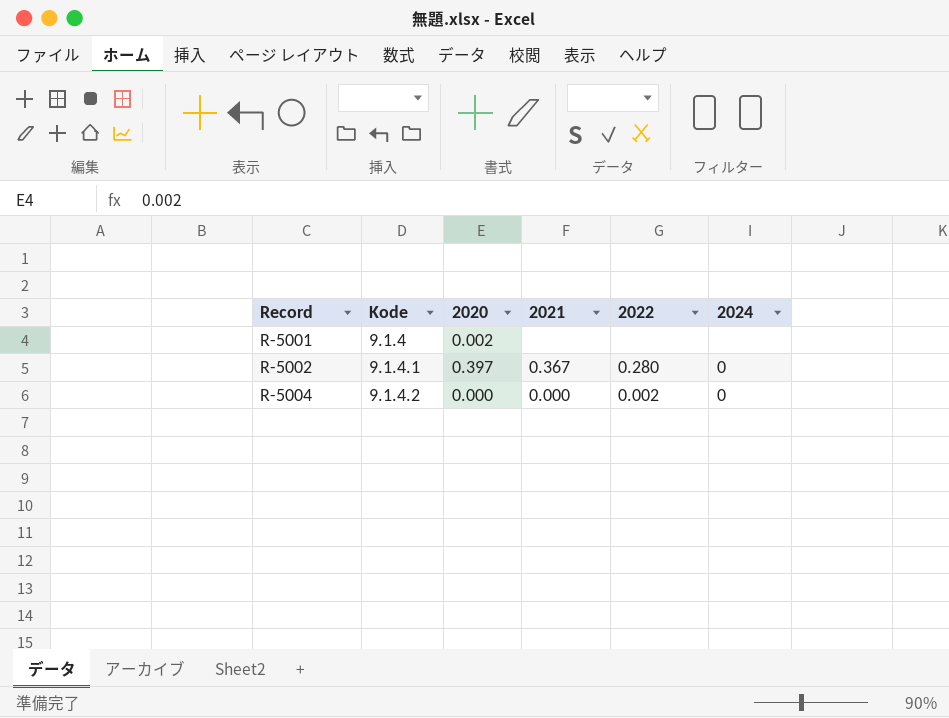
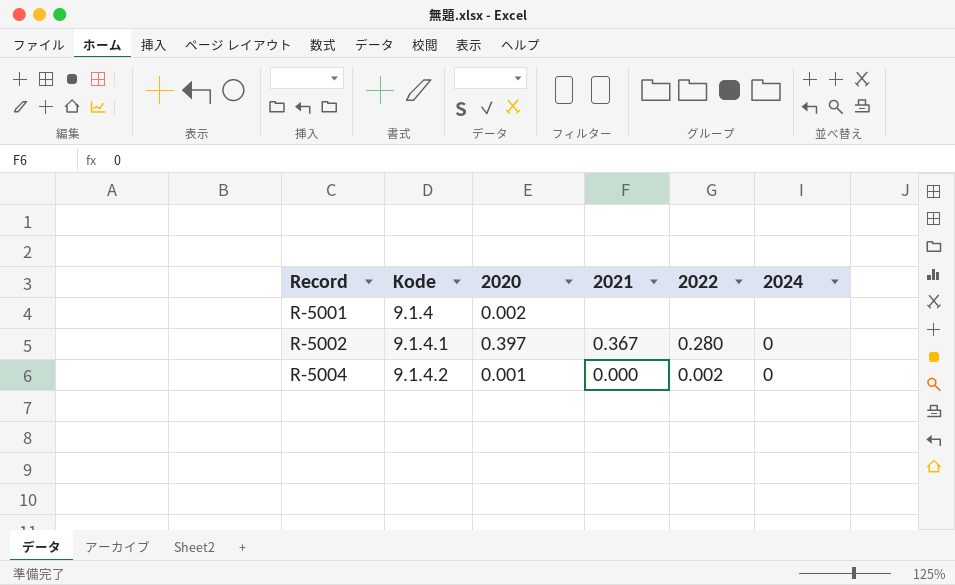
R-5004 | 2020: 0.000 -> 0.001

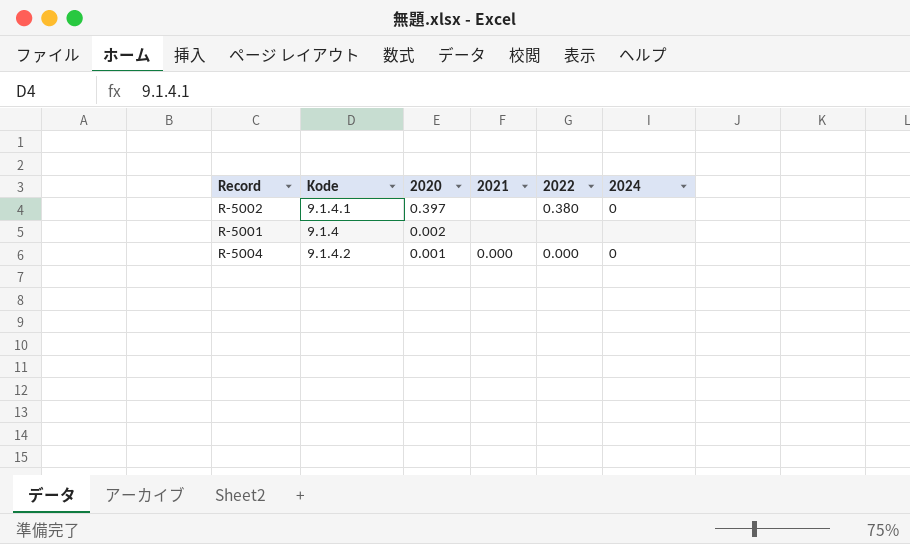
row order: Record ascending -> 2020 descending
R-5002 | 2021: 0.367 -> none
R-5002 | 2022: 0.280 -> 0.380
R-5004 | 2022: 0.002 -> 0.000

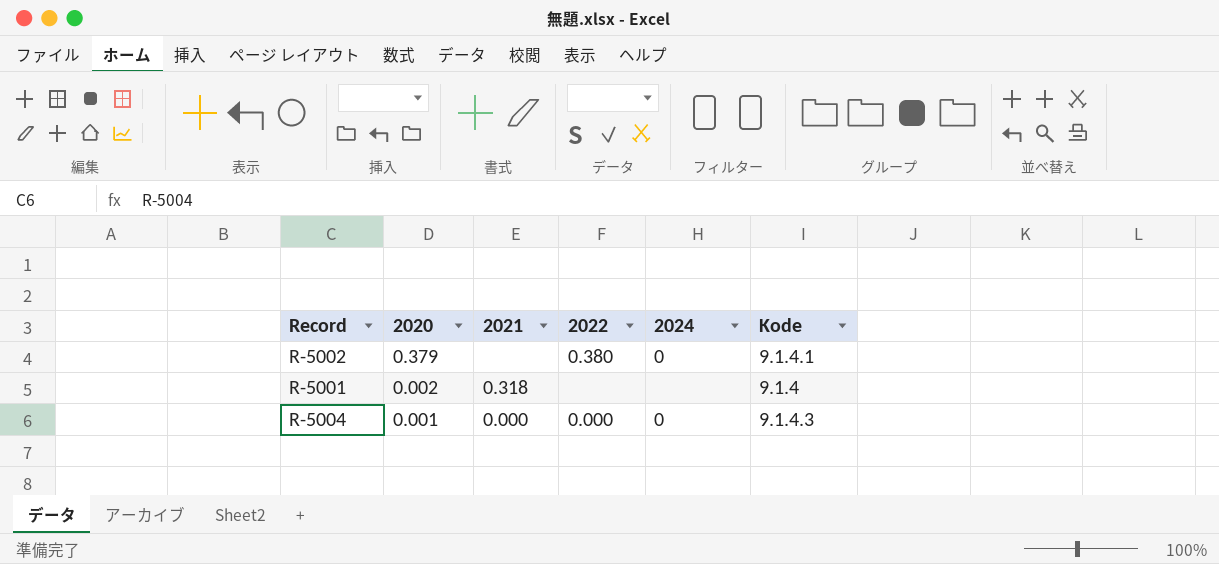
column Kode | position: 2 -> 6
R-5002 | 2020: 0.397 -> 0.379
R-5001 | 2021: none -> 0.318
R-5004 | Kode: 9.1.4.2 -> 9.1.4.3

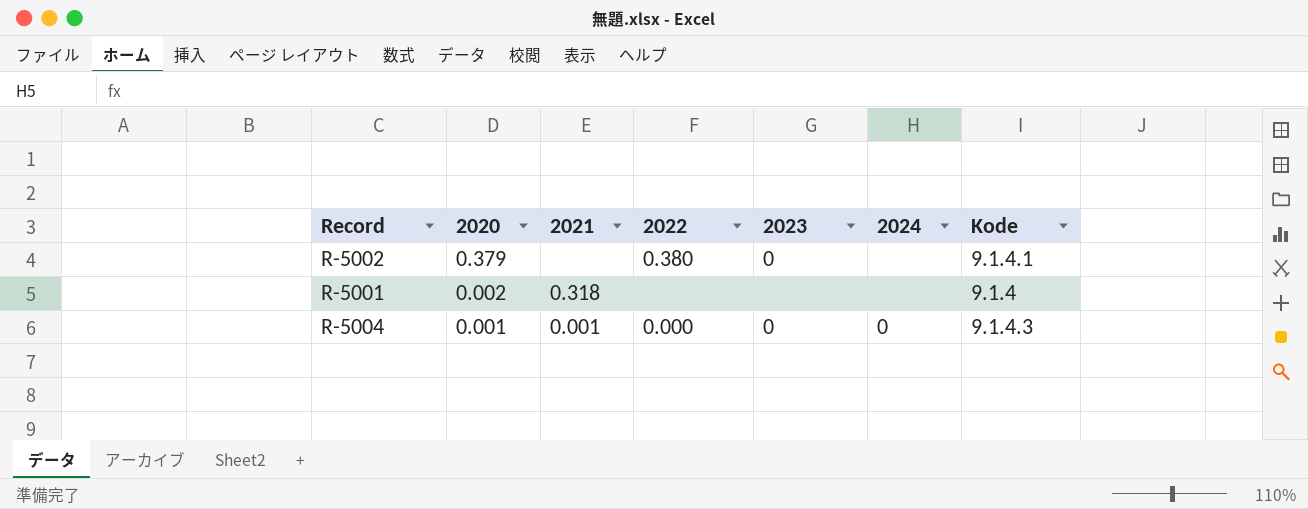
column 2023 | position: none -> 5
R-5002 | 2024: 0 -> none
R-5004 | 2021: 0.000 -> 0.001

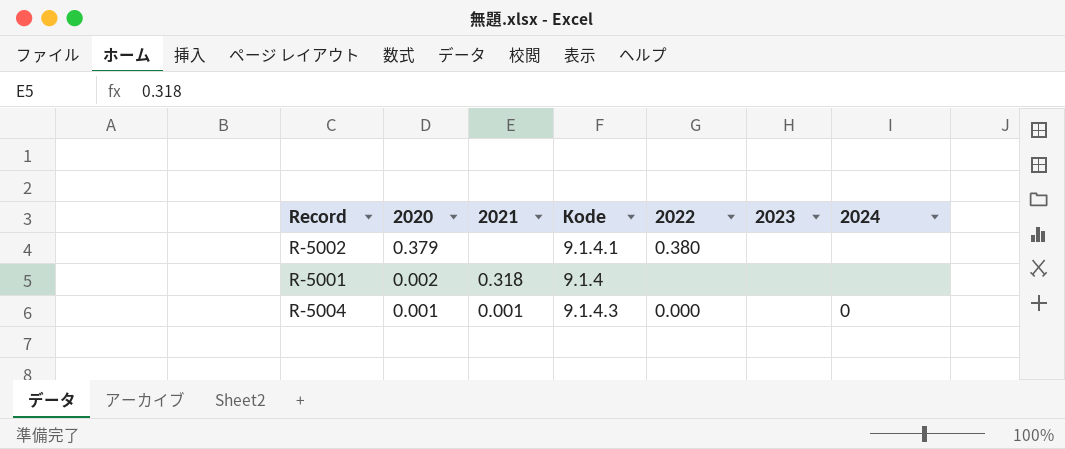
column Kode | position: 7 -> 4
R-5002 | 2023: 0 -> none
R-5004 | 2023: 0 -> none

